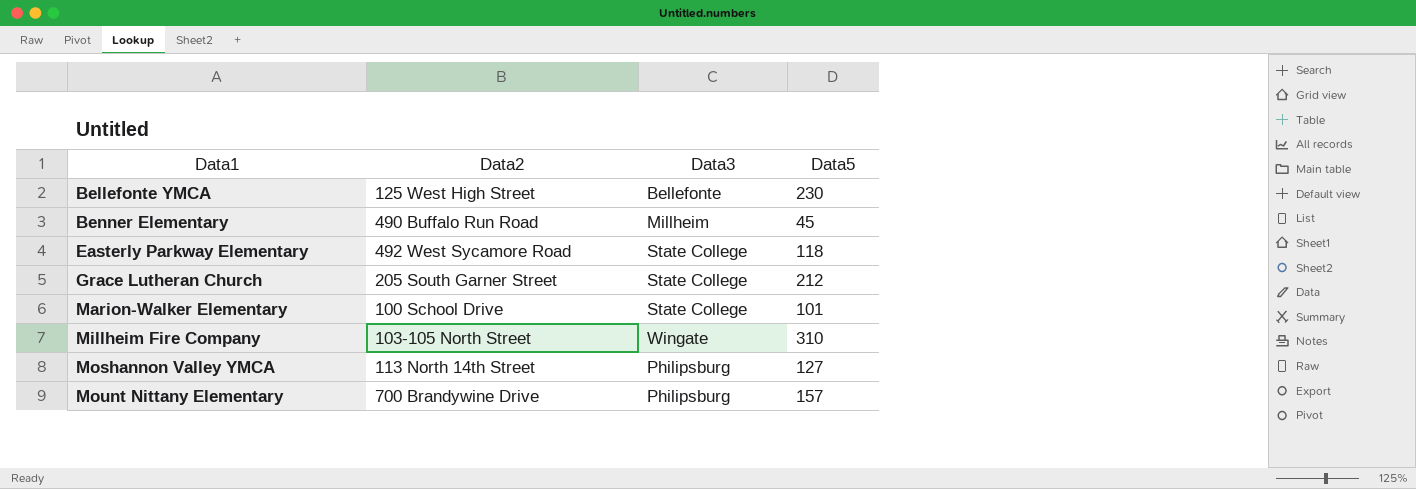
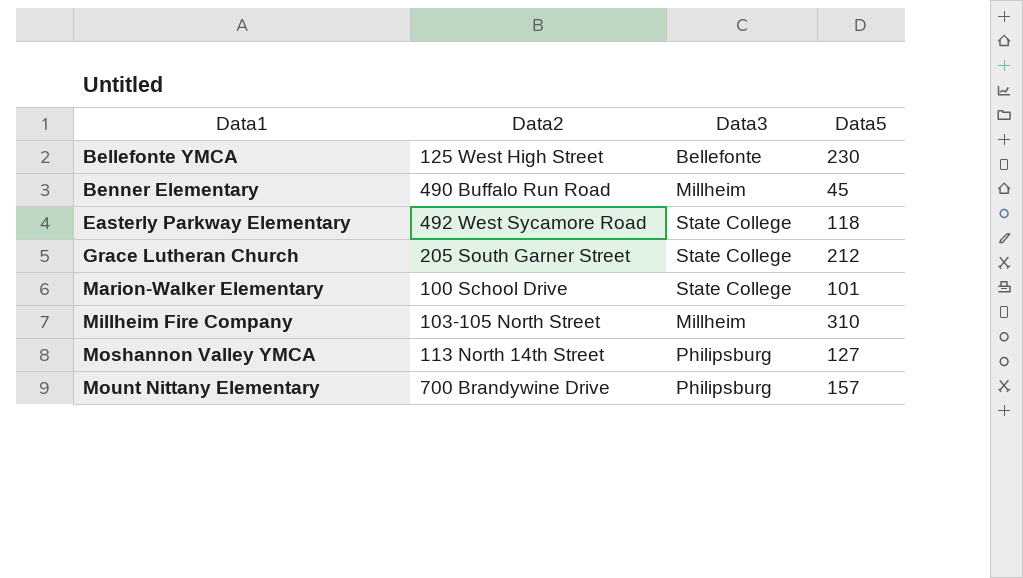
Millheim Fire Company | Data3: Wingate -> Millheim

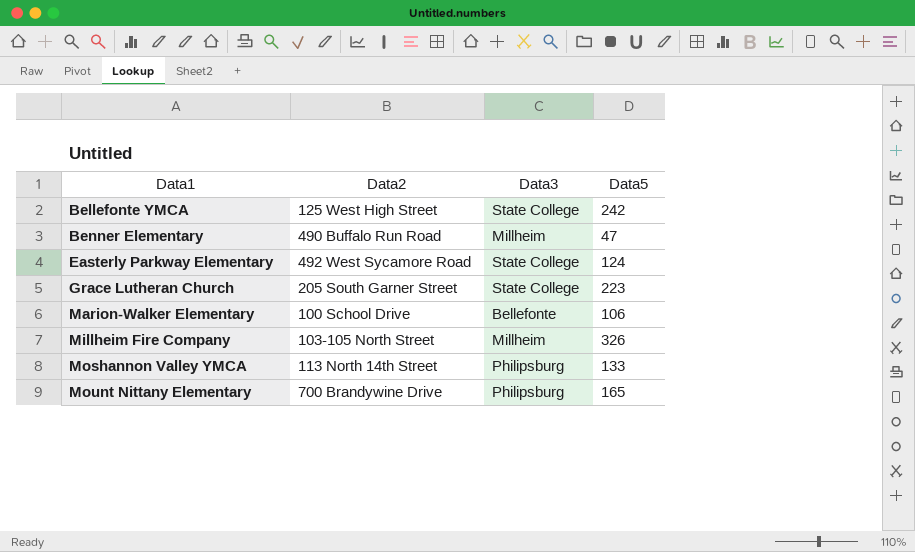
Bellefonte YMCA | Data3: Bellefonte -> State College
Bellefonte YMCA | Data5: 230 -> 242
Benner Elementary | Data5: 45 -> 47
Easterly Parkway Elementary | Data5: 118 -> 124
Grace Lutheran Church | Data5: 212 -> 223
Marion-Walker Elementary | Data3: State College -> Bellefonte
Marion-Walker Elementary | Data5: 101 -> 106
Millheim Fire Company | Data5: 310 -> 326
Moshannon Valley YMCA | Data5: 127 -> 133
Mount Nittany Elementary | Data5: 157 -> 165

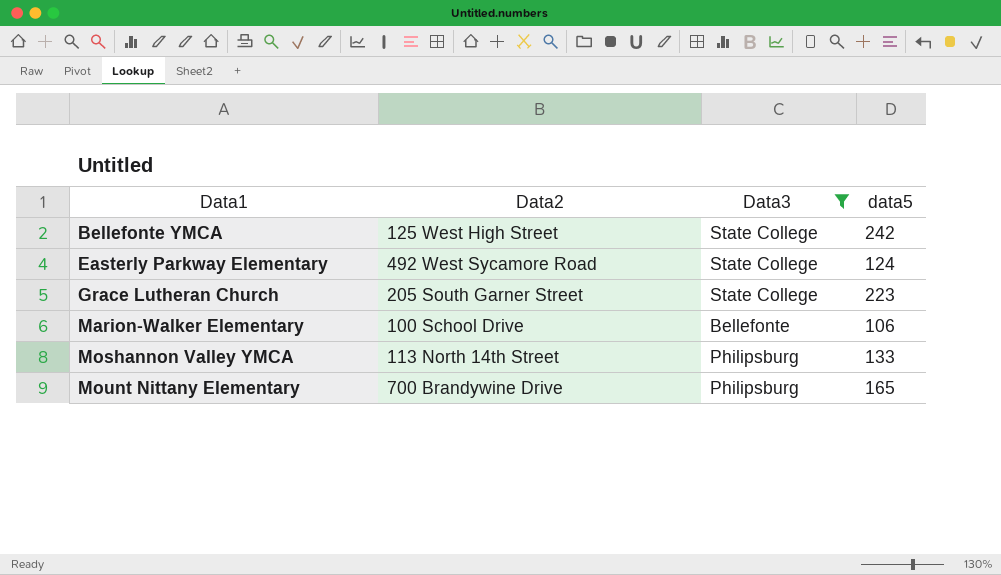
filter: none -> Data3 != Millheim
column name: Data5 -> data5

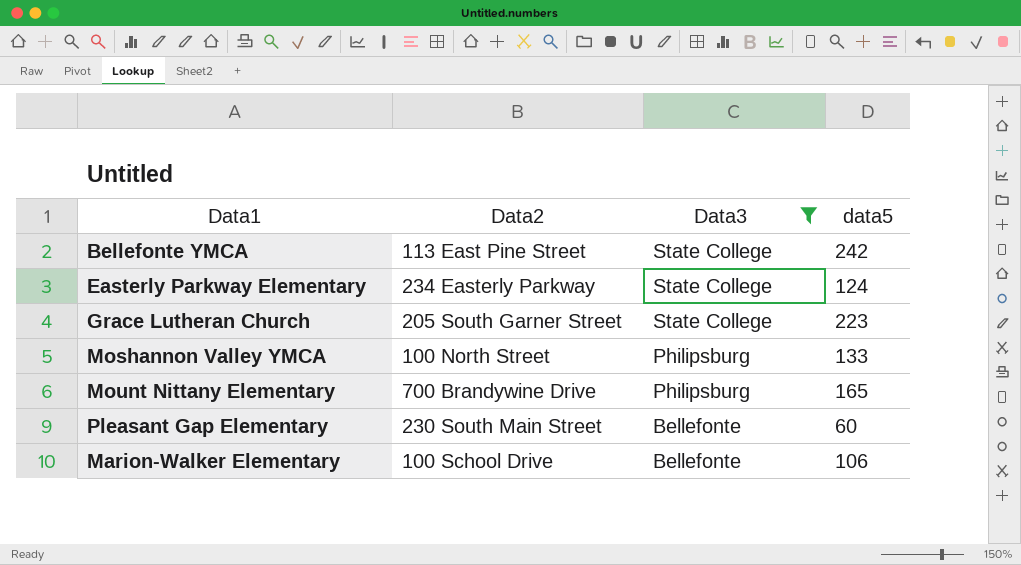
row order: Data1 ascending -> Data3 descending
Bellefonte YMCA | Data2: 125 West High Street -> 113 East Pine Street
Easterly Parkway Elementary | Data2: 492 West Sycamore Road -> 234 Easterly Parkway
Moshannon Valley YMCA | Data2: 113 North 14th Street -> 100 North Street
row Pleasant Gap Elementary: none -> 230 South Main Street | Bellefonte | 60

